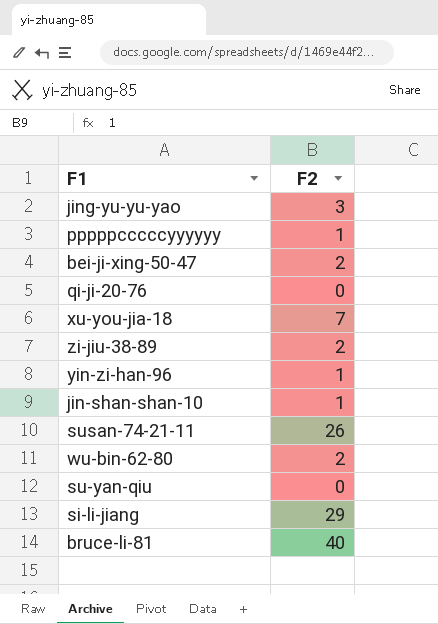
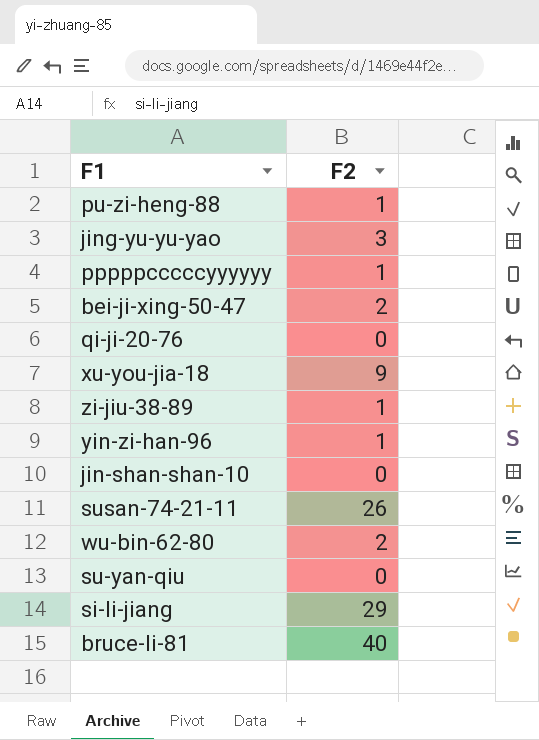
row pu-zi-heng-88: none -> 1
xu-you-jia-18 | F2: 7 -> 9
zi-jiu-38-89 | F2: 2 -> 1
jin-shan-shan-10 | F2: 1 -> 0

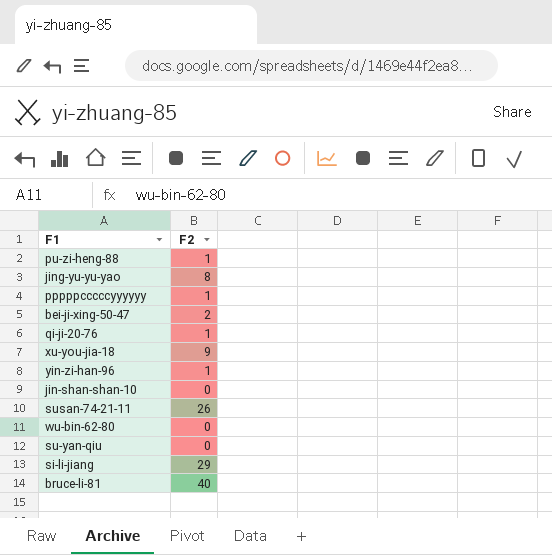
row zi-jiu-38-89: 1 -> none
jing-yu-yu-yao | F2: 3 -> 8
qi-ji-20-76 | F2: 0 -> 1
wu-bin-62-80 | F2: 2 -> 0

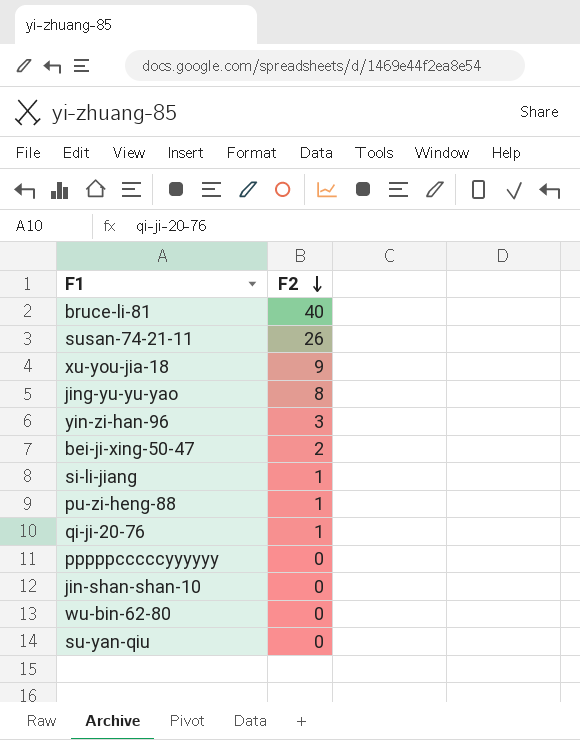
row order: none -> F2 descending
yin-zi-han-96 | F2: 1 -> 3
si-li-jiang | F2: 29 -> 1
pppppcccccyyyyyy | F2: 1 -> 0

